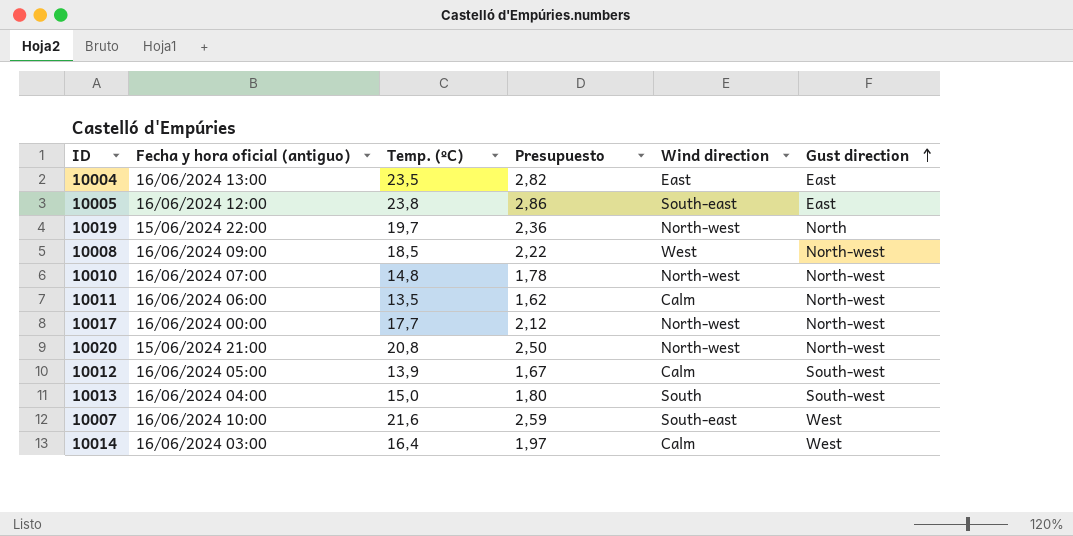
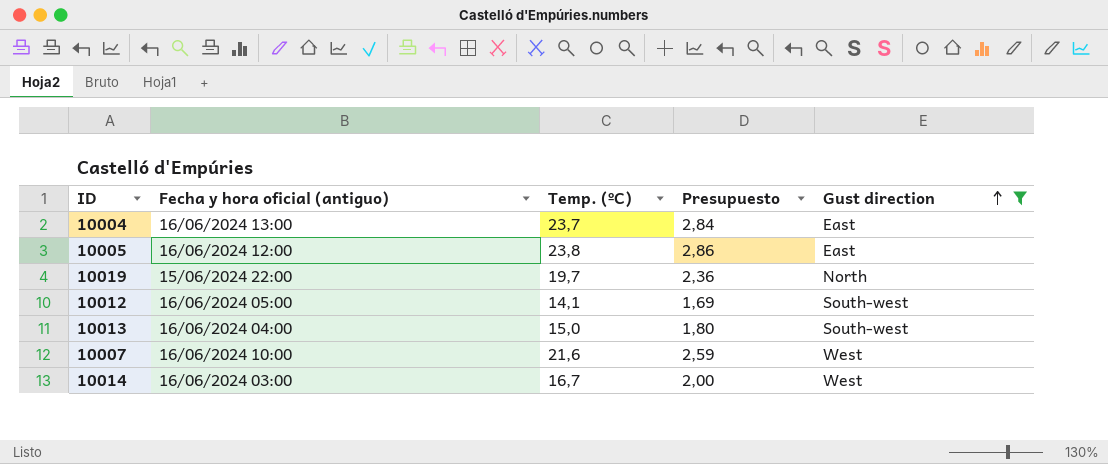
filter: none -> Gust direction != North-west
column Wind direction | position: 5 -> none
10004 | Temp. (ºC): 23,5 -> 23,7
10004 | Presupuesto: 2,82 -> 2,84
10012 | Temp. (ºC): 13,9 -> 14,1
10012 | Presupuesto: 1,67 -> 1,69
10014 | Temp. (ºC): 16,4 -> 16,7
10014 | Presupuesto: 1,97 -> 2,00

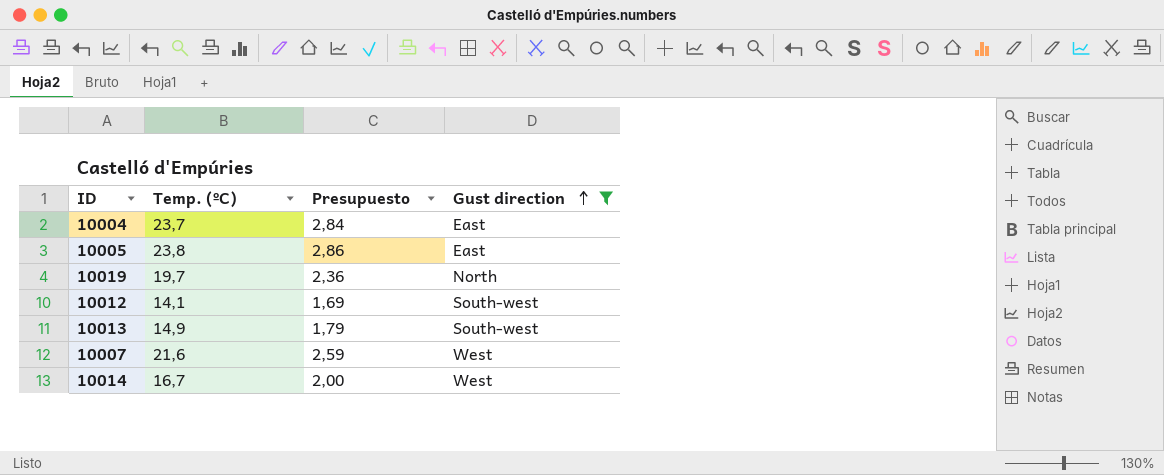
column Fecha y hora oficial (antiguo) | position: 2 -> none
10013 | Temp. (ºC): 15,0 -> 14,9
10013 | Presupuesto: 1,80 -> 1,79

